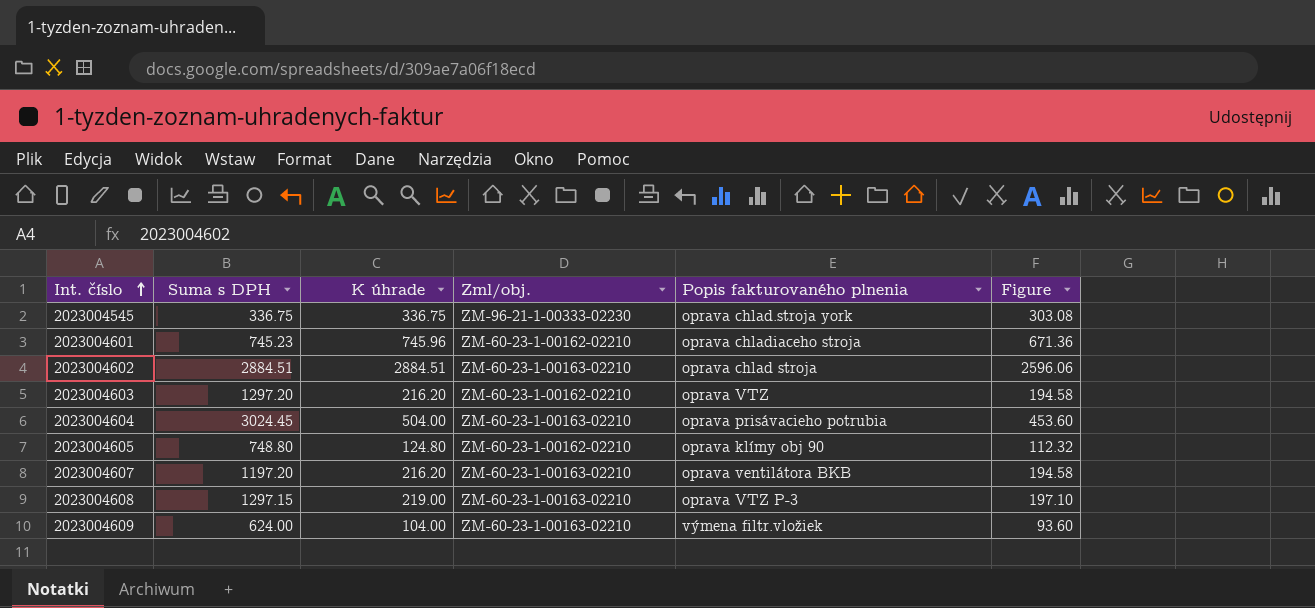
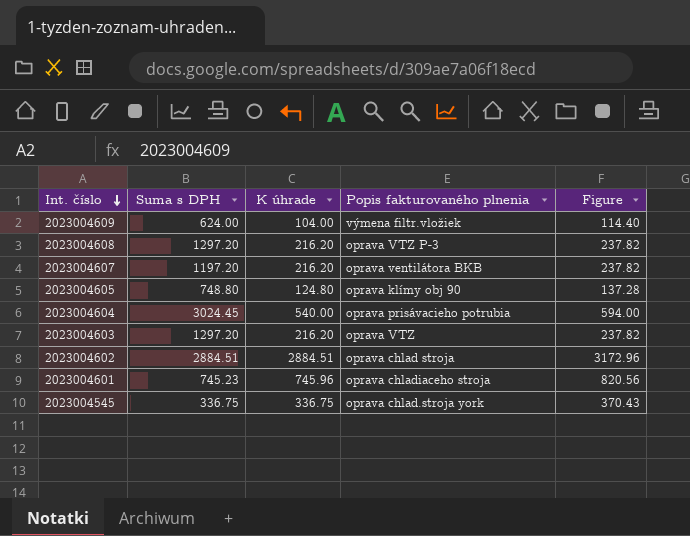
row order: Int. číslo ascending -> Int. číslo descending
column Zml/obj. | position: 4 -> none
column Figure | formula: [K úhrade] * 0.9 -> [K úhrade] * 1.1
2023004608 | Suma s DPH: 1297.15 -> 1297.20
2023004608 | K úhrade: 219.00 -> 216.20
2023004604 | K úhrade: 504.00 -> 540.00

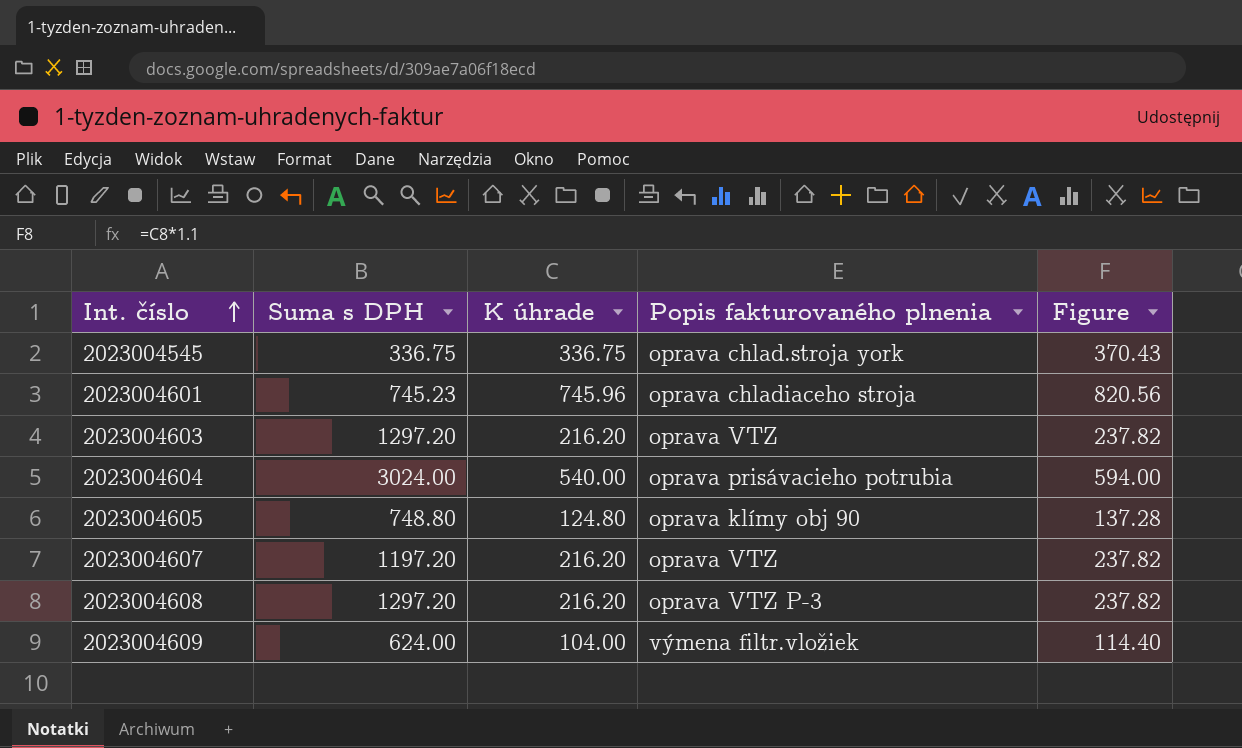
row order: Int. číslo descending -> Int. číslo ascending
row 2023004602: 2884.51 | 2884.51 | oprava chlad stroja | 3172.96 -> none
2023004604 | Suma s DPH: 3024.45 -> 3024.00
2023004607 | Popis fakturovaného plnenia: oprava ventilátora BKB -> oprava VTZ

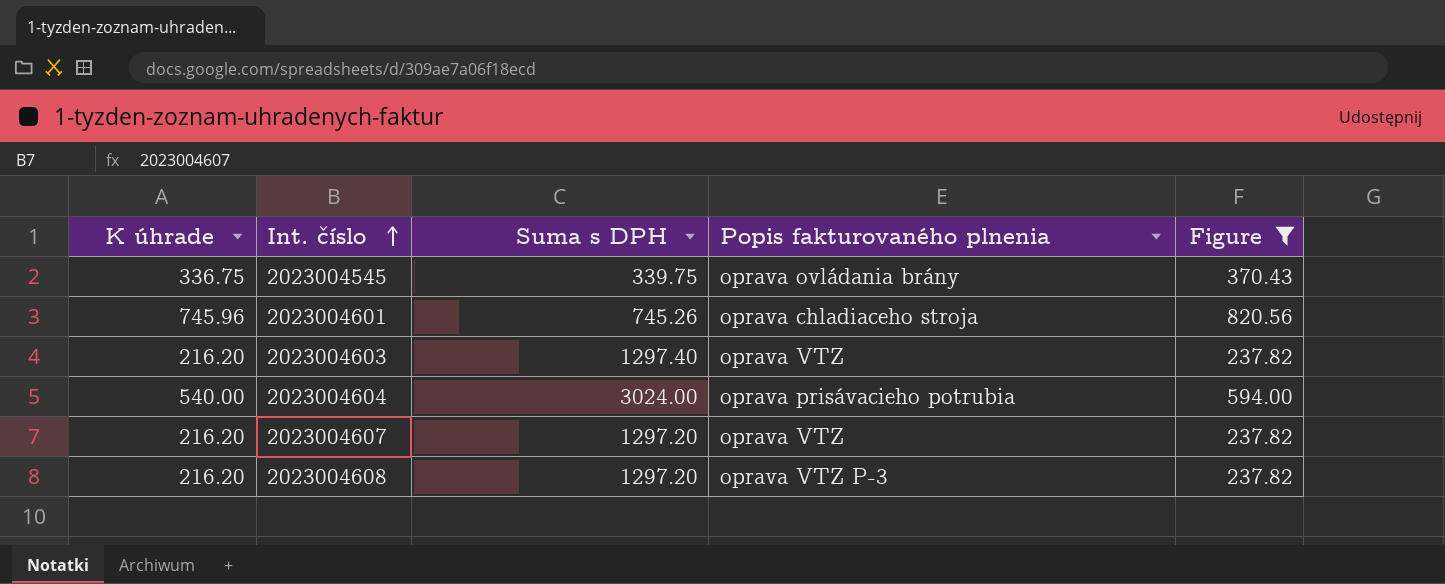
filter: none -> Figure >= 237.82
column K úhrade | position: 3 -> 1
2023004545 | Suma s DPH: 336.75 -> 339.75
2023004545 | Popis fakturovaného plnenia: oprava chlad.stroja york -> oprava ovládania brány
2023004601 | Suma s DPH: 745.23 -> 745.26
2023004603 | Suma s DPH: 1297.20 -> 1297.40
2023004607 | Suma s DPH: 1197.20 -> 1297.20

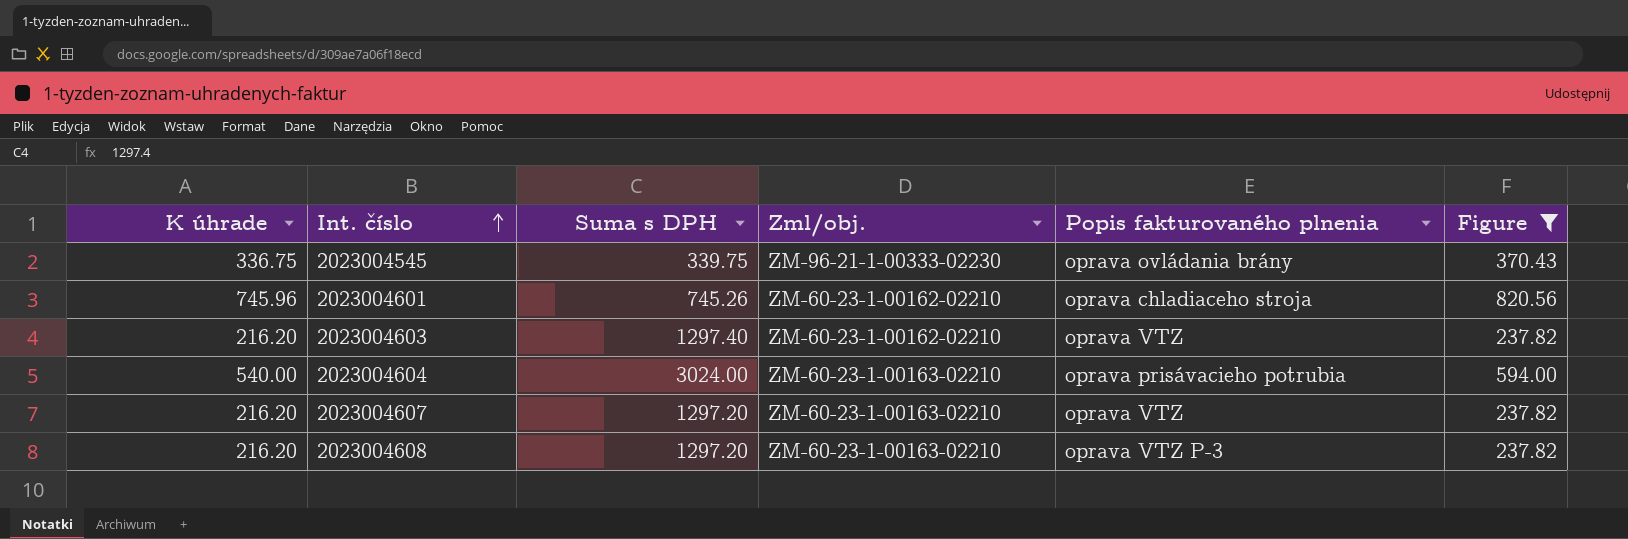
column Zml/obj. | position: none -> 4

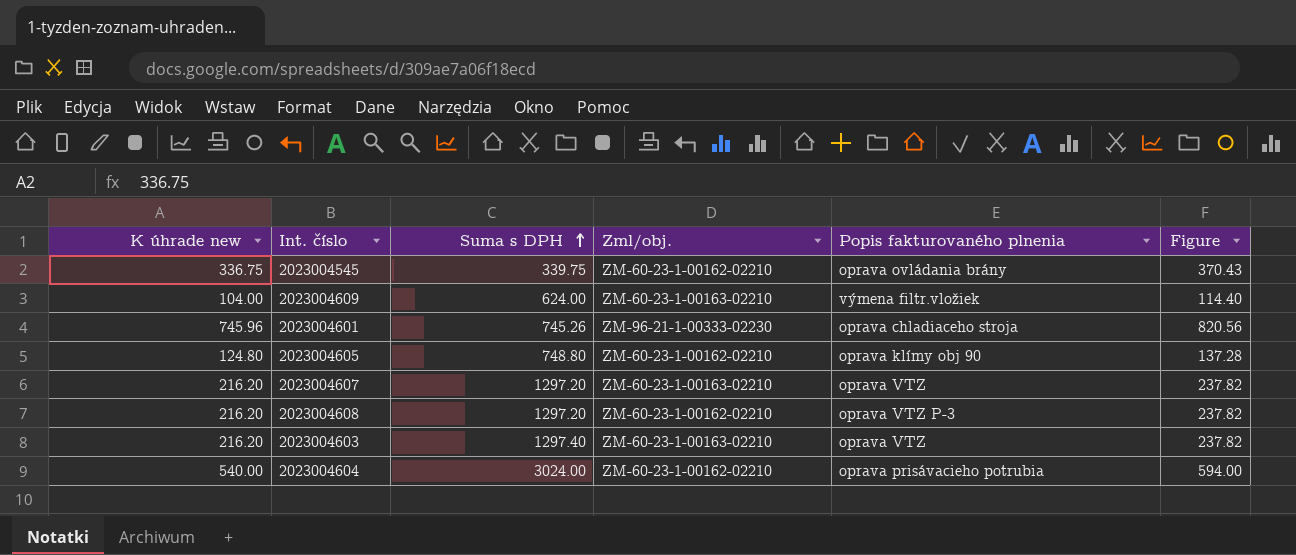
filter: Figure >= 237.82 -> none
row order: Int. číslo ascending -> Suma s DPH ascending
column name: K úhrade -> K úhrade new
2023004545 | Zml/obj.: ZM-96-21-1-00333-02230 -> ZM-60-23-1-00162-02210
2023004601 | Zml/obj.: ZM-60-23-1-00162-02210 -> ZM-96-21-1-00333-02230
2023004608 | Zml/obj.: ZM-60-23-1-00163-02210 -> ZM-60-23-1-00162-02210
2023004603 | Zml/obj.: ZM-60-23-1-00162-02210 -> ZM-60-23-1-00163-02210
2023004604 | Zml/obj.: ZM-60-23-1-00163-02210 -> ZM-60-23-1-00162-02210

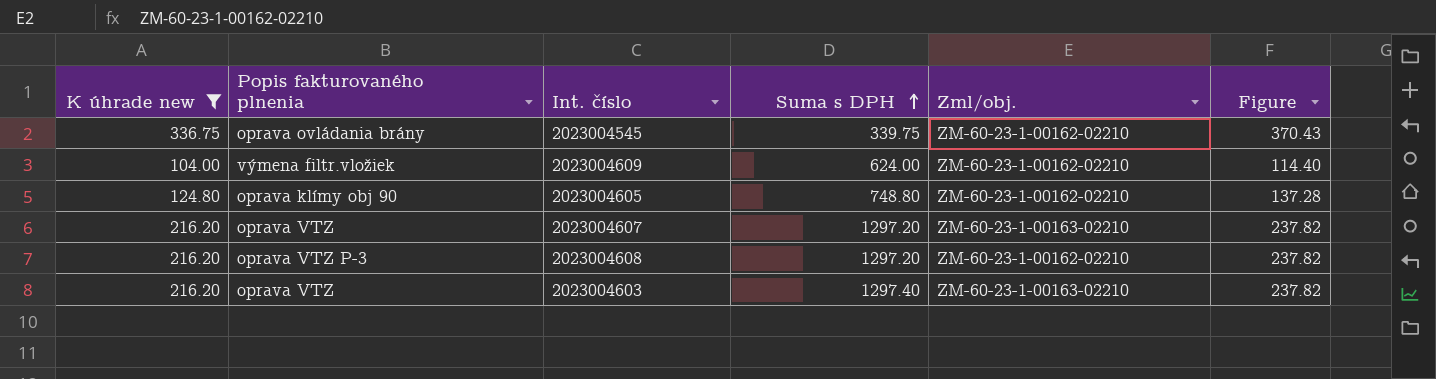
filter: none -> K úhrade new <= 336.75
column Popis fakturovaného plnenia | position: 5 -> 2
2023004609 | Zml/obj.: ZM-60-23-1-00163-02210 -> ZM-60-23-1-00162-02210

